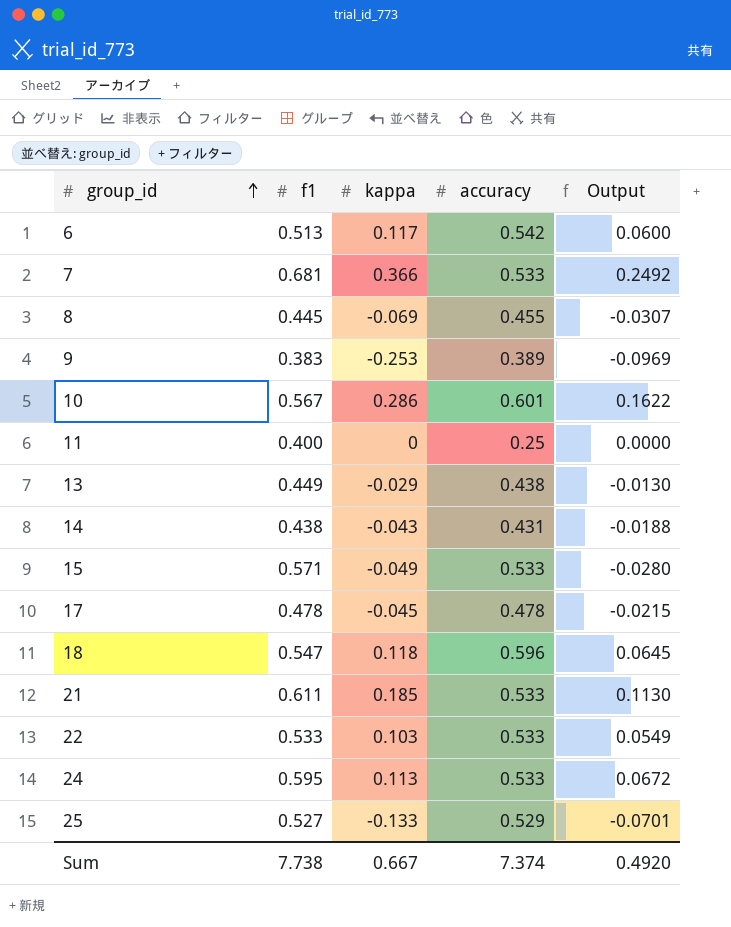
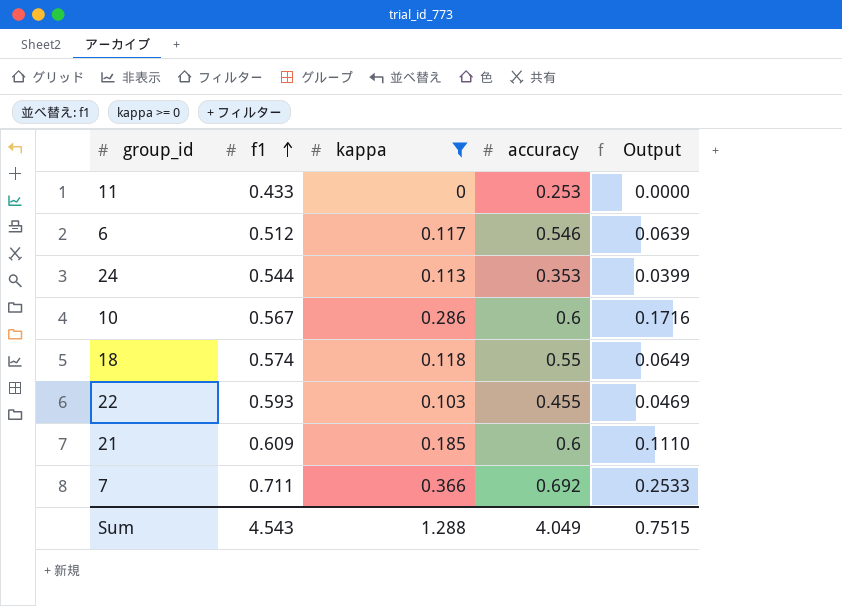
filter: none -> kappa >= 0
row order: group_id ascending -> f1 ascending
column Output | formula: [f1] * [kappa] -> [kappa] * [accuracy]
11 | f1: 0.400 -> 0.433
11 | accuracy: 0.25 -> 0.253
6 | f1: 0.513 -> 0.512
6 | accuracy: 0.542 -> 0.546
24 | f1: 0.595 -> 0.544
24 | accuracy: 0.533 -> 0.353
10 | accuracy: 0.601 -> 0.6
18 | f1: 0.547 -> 0.574
18 | accuracy: 0.596 -> 0.55
22 | f1: 0.533 -> 0.593
22 | accuracy: 0.533 -> 0.455
21 | f1: 0.611 -> 0.609
21 | accuracy: 0.533 -> 0.6
7 | f1: 0.681 -> 0.711
7 | accuracy: 0.533 -> 0.692
Sum | f1: 7.738 -> 4.543
Sum | kappa: 0.667 -> 1.288
Sum | accuracy: 7.374 -> 4.049
Sum | Output: 0.4920 -> 0.7515

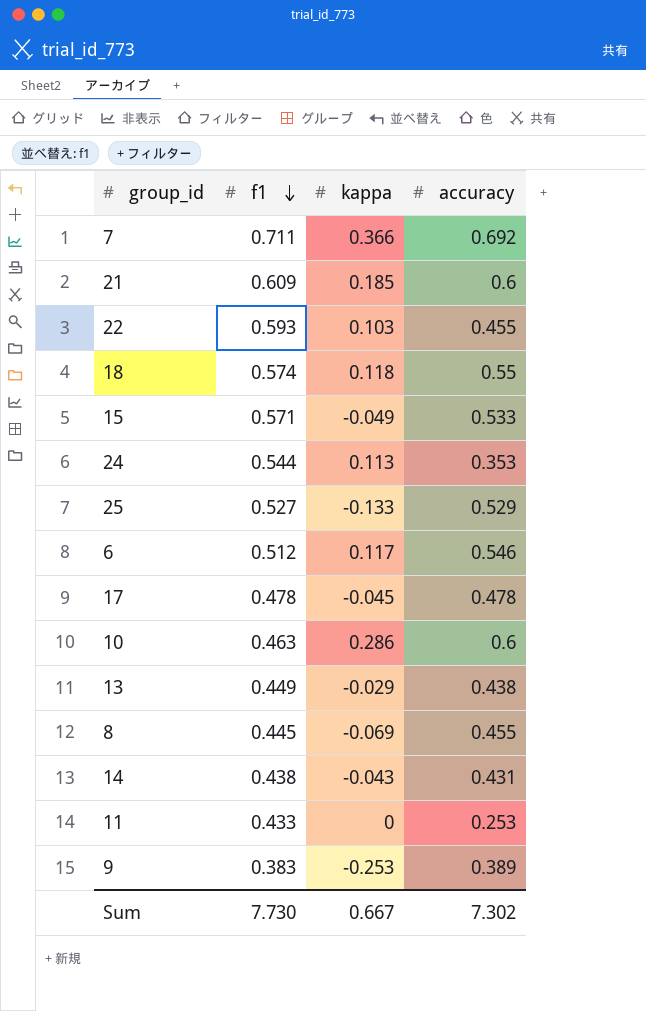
filter: kappa >= 0 -> none
row order: f1 ascending -> f1 descending
column Output | formula: [kappa] * [accuracy] -> none
10 | f1: 0.567 -> 0.463
Sum | f1: 4.543 -> 7.730
Sum | kappa: 1.288 -> 0.667
Sum | accuracy: 4.049 -> 7.302

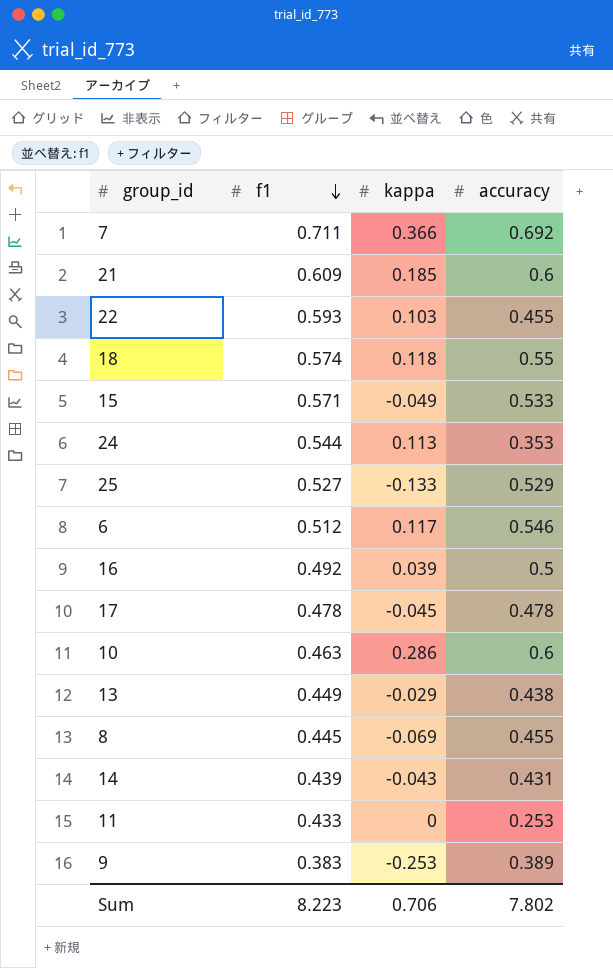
row 16: none -> 0.492 | 0.039 | 0.5
14 | f1: 0.438 -> 0.439
Sum | f1: 7.730 -> 8.223
Sum | kappa: 0.667 -> 0.706
Sum | accuracy: 7.302 -> 7.802

